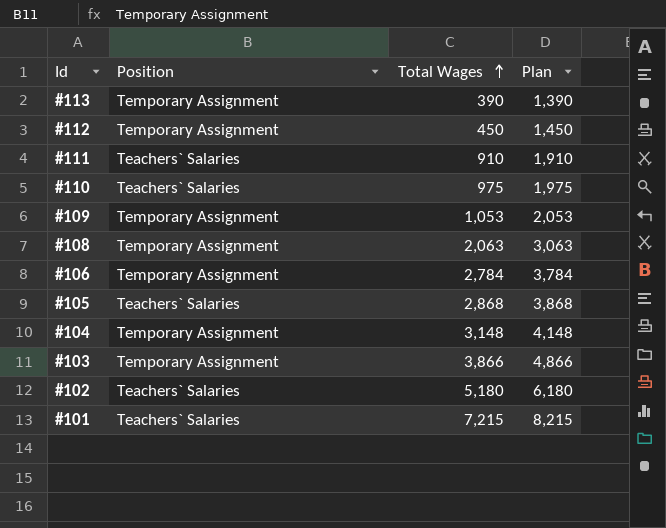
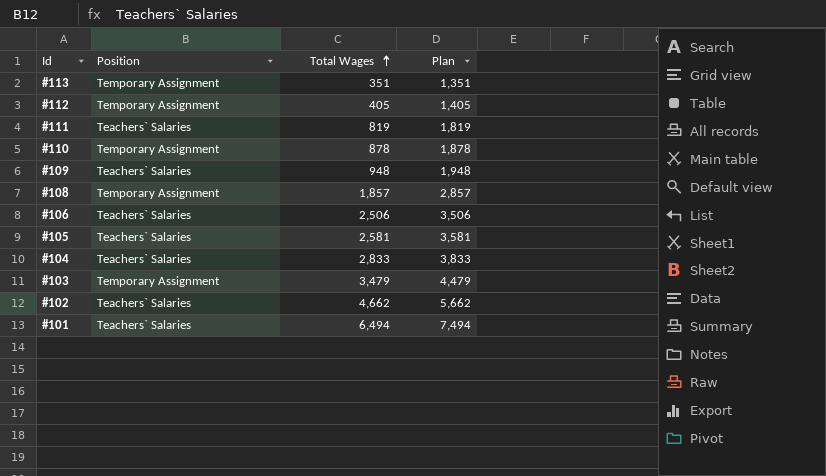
#113 | Total Wages: 390 -> 351
#113 | Plan: 1,390 -> 1,351
#112 | Total Wages: 450 -> 405
#112 | Plan: 1,450 -> 1,405
#111 | Total Wages: 910 -> 819
#111 | Plan: 1,910 -> 1,819
#110 | Position: Teachers` Salaries -> Temporary Assignment
#110 | Total Wages: 975 -> 878
#110 | Plan: 1,975 -> 1,878
#109 | Position: Temporary Assignment -> Teachers` Salaries
#109 | Total Wages: 1,053 -> 948
#109 | Plan: 2,053 -> 1,948
#108 | Total Wages: 2,063 -> 1,857
#108 | Plan: 3,063 -> 2,857
#106 | Position: Temporary Assignment -> Teachers` Salaries
#106 | Total Wages: 2,784 -> 2,506
#106 | Plan: 3,784 -> 3,506
#105 | Total Wages: 2,868 -> 2,581
#105 | Plan: 3,868 -> 3,581
#104 | Position: Temporary Assignment -> Teachers` Salaries
#104 | Total Wages: 3,148 -> 2,833
#104 | Plan: 4,148 -> 3,833
#103 | Total Wages: 3,866 -> 3,479
#103 | Plan: 4,866 -> 4,479
#102 | Total Wages: 5,180 -> 4,662
#102 | Plan: 6,180 -> 5,662
#101 | Total Wages: 7,215 -> 6,494
#101 | Plan: 8,215 -> 7,494

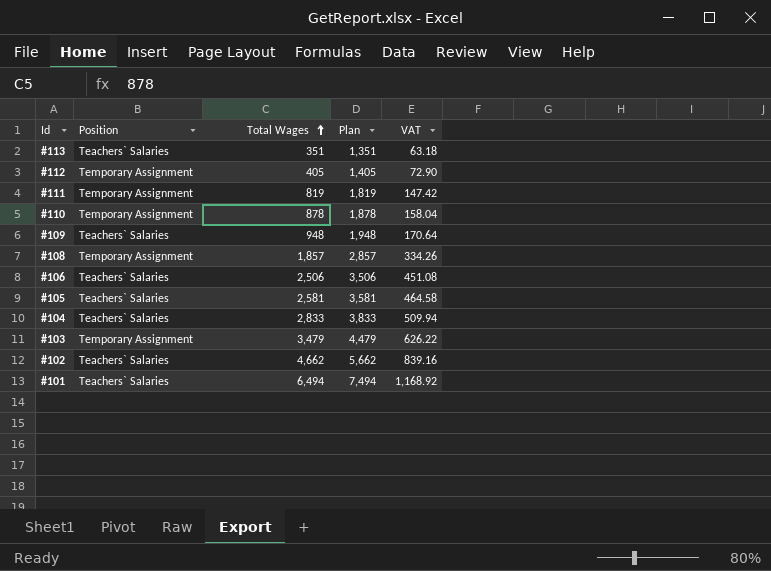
column VAT | formula: none -> [Total Wages] * 0.18
#113 | Position: Temporary Assignment -> Teachers` Salaries
#111 | Position: Teachers` Salaries -> Temporary Assignment

